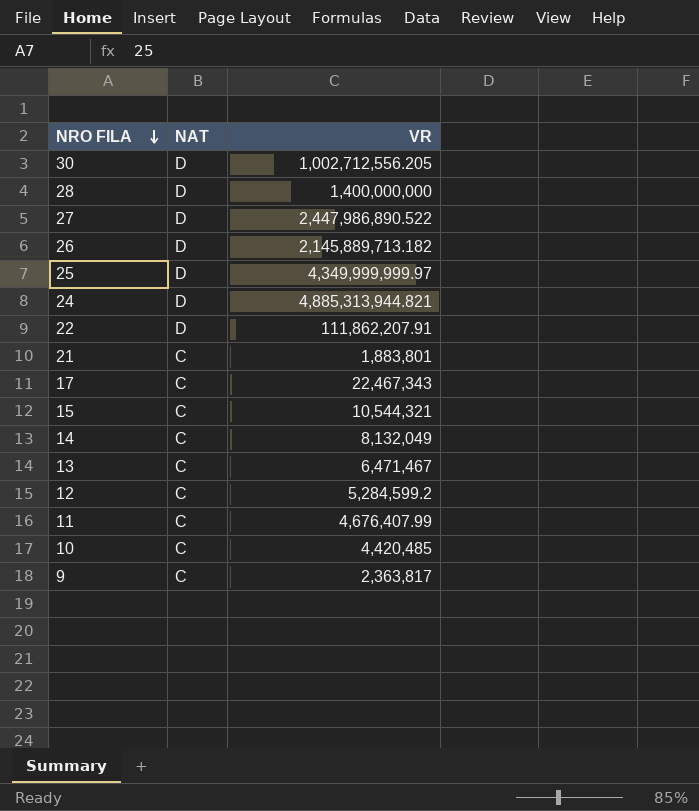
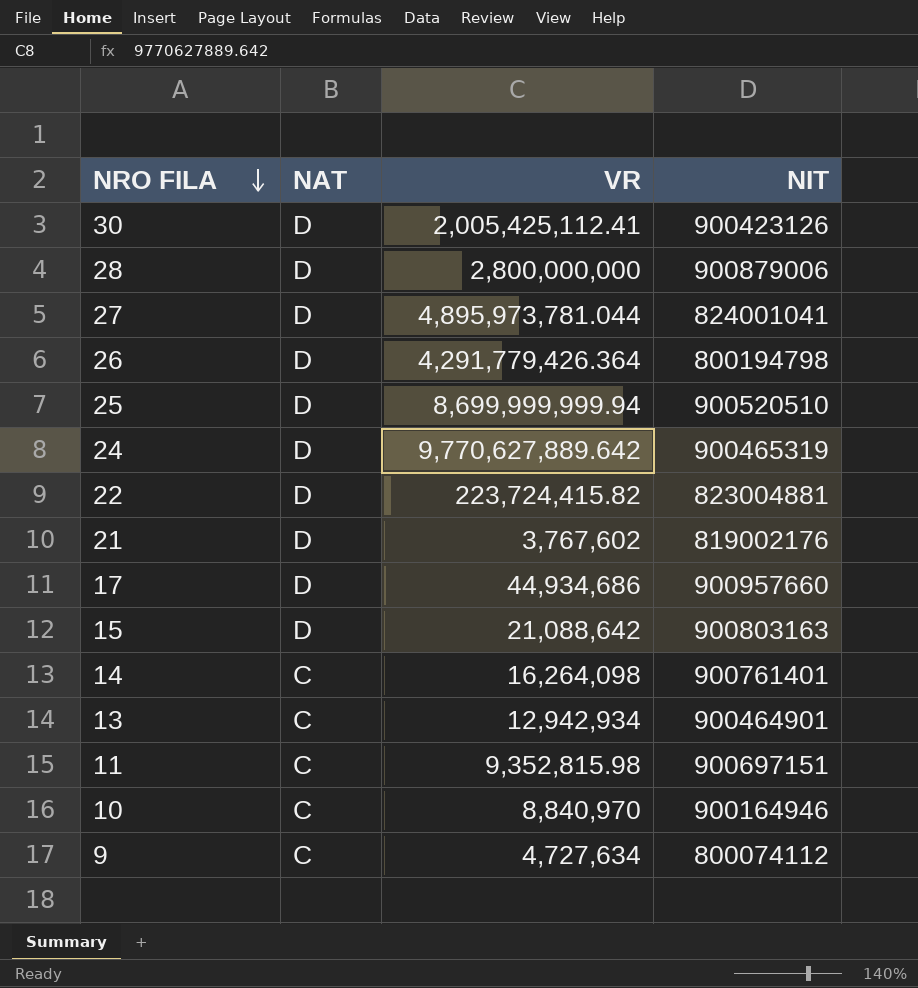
column NIT | position: none -> 4
row 12: C | 5,284,599.2 -> none
30 | VR: 1,002,712,556.205 -> 2,005,425,112.41
28 | VR: 1,400,000,000 -> 2,800,000,000
27 | VR: 2,447,986,890.522 -> 4,895,973,781.044
26 | VR: 2,145,889,713.182 -> 4,291,779,426.364
25 | VR: 4,349,999,999.97 -> 8,699,999,999.94
24 | VR: 4,885,313,944.821 -> 9,770,627,889.642
22 | VR: 111,862,207.91 -> 223,724,415.82
21 | NAT: C -> D
21 | VR: 1,883,801 -> 3,767,602
17 | NAT: C -> D
17 | VR: 22,467,343 -> 44,934,686
15 | NAT: C -> D
15 | VR: 10,544,321 -> 21,088,642
14 | VR: 8,132,049 -> 16,264,098
13 | VR: 6,471,467 -> 12,942,934
11 | VR: 4,676,407.99 -> 9,352,815.98
10 | VR: 4,420,485 -> 8,840,970
9 | VR: 2,363,817 -> 4,727,634

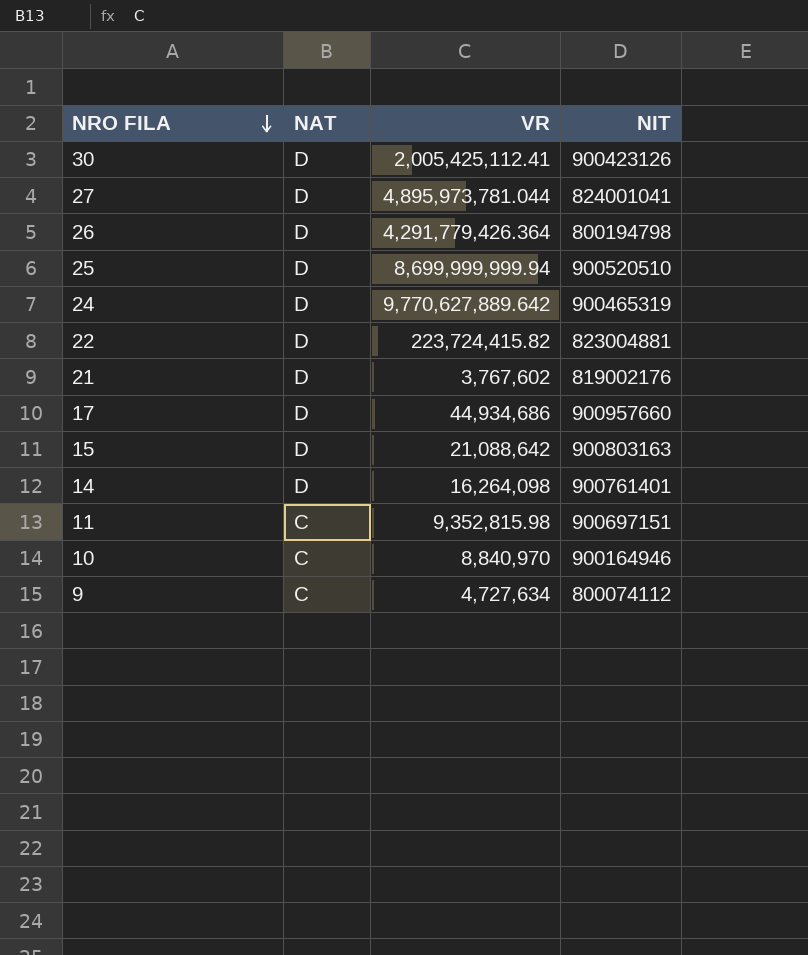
row 28: D | 2,800,000,000 | 900879006 -> none
row 13: C | 12,942,934 | 900464901 -> none
14 | NAT: C -> D

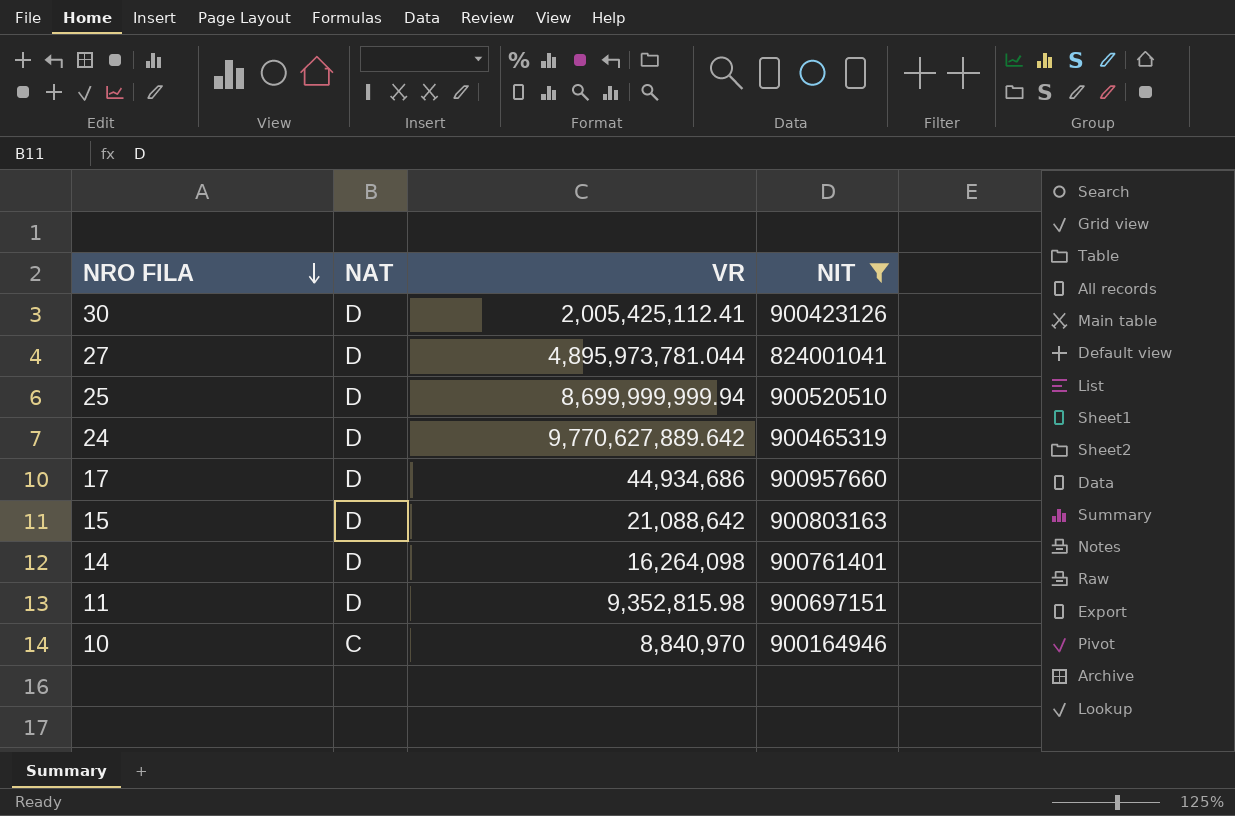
filter: none -> NIT >= 824001041
11 | NAT: C -> D

